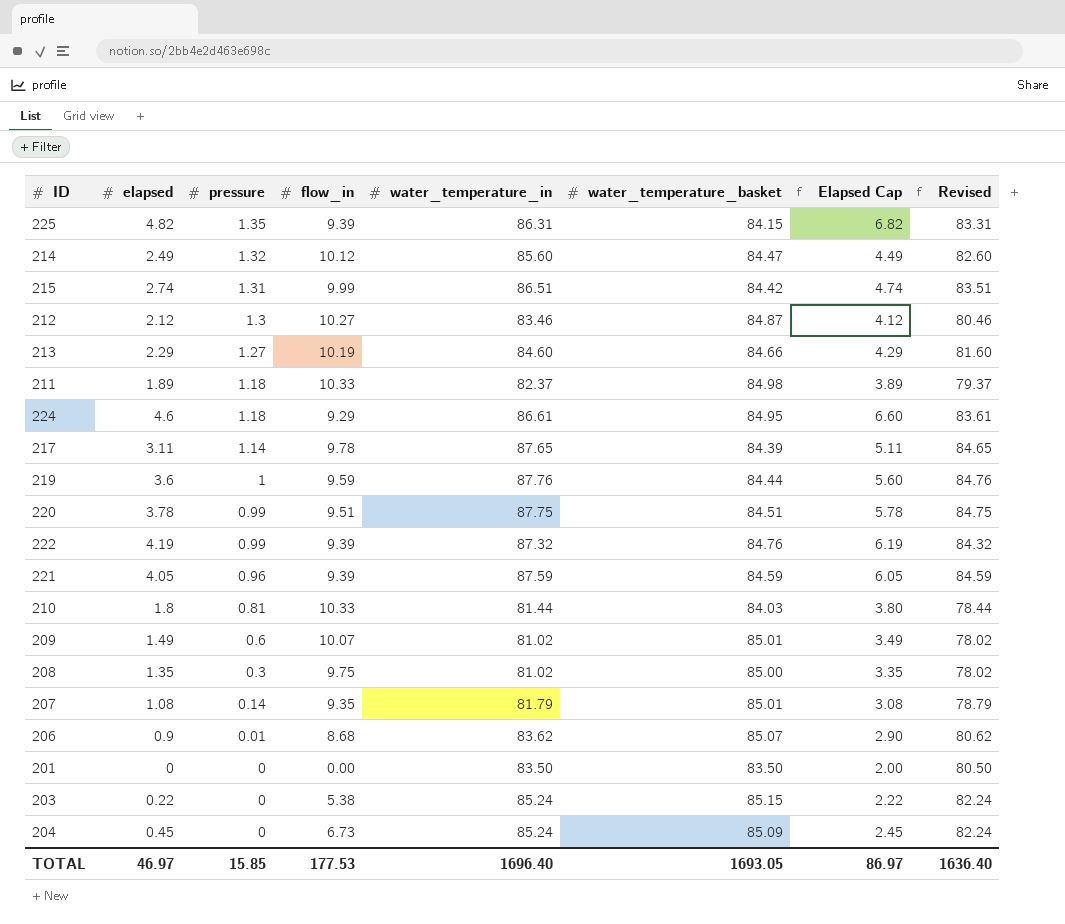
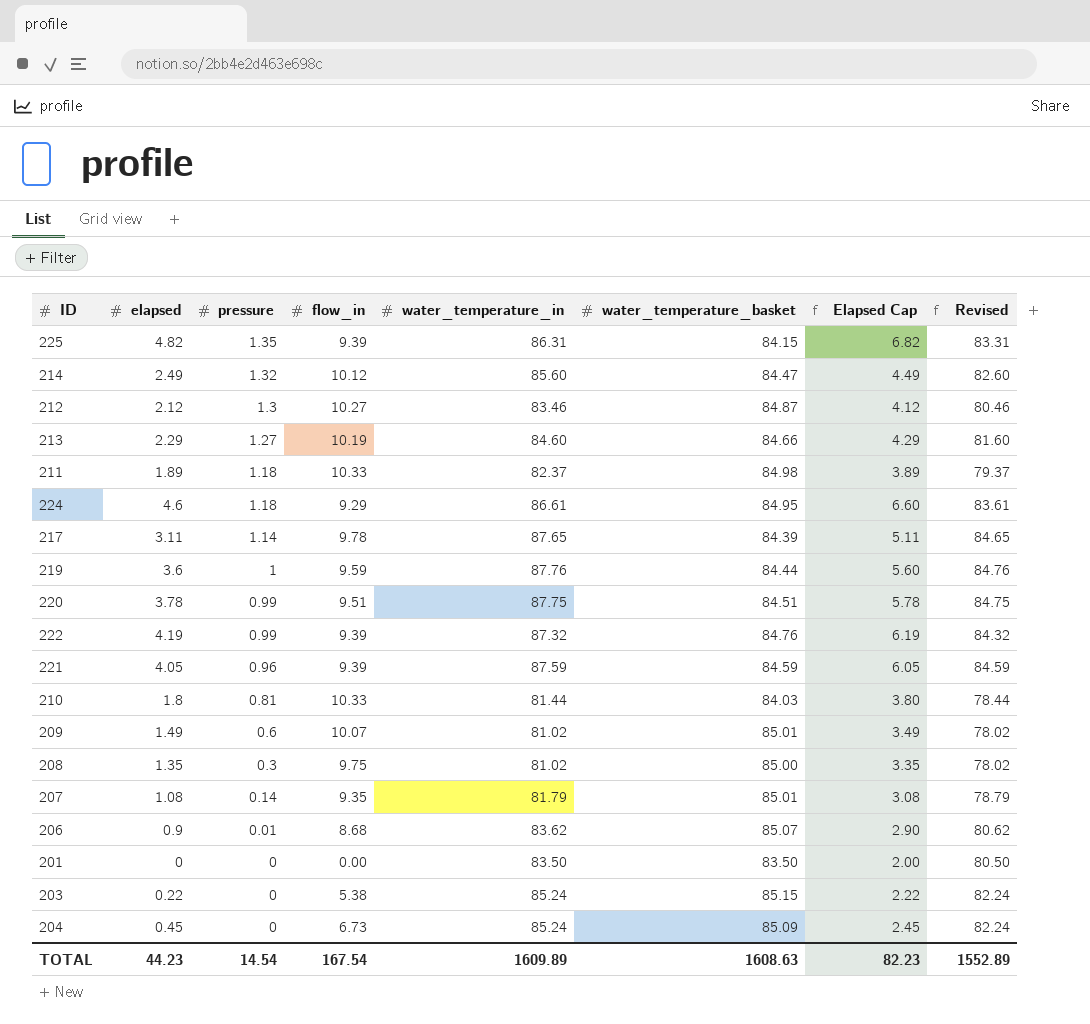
row 215: 2.74 | 1.31 | 9.99 | 86.51 | 84.42 | 4.74 | 83.51 -> none
TOTAL | elapsed: 46.97 -> 44.23
TOTAL | pressure: 15.85 -> 14.54
TOTAL | flow_in: 177.53 -> 167.54
TOTAL | water_temperature_in: 1696.40 -> 1609.89
TOTAL | water_temperature_basket: 1693.05 -> 1608.63
TOTAL | Elapsed Cap: 86.97 -> 82.23
TOTAL | Revised: 1636.40 -> 1552.89

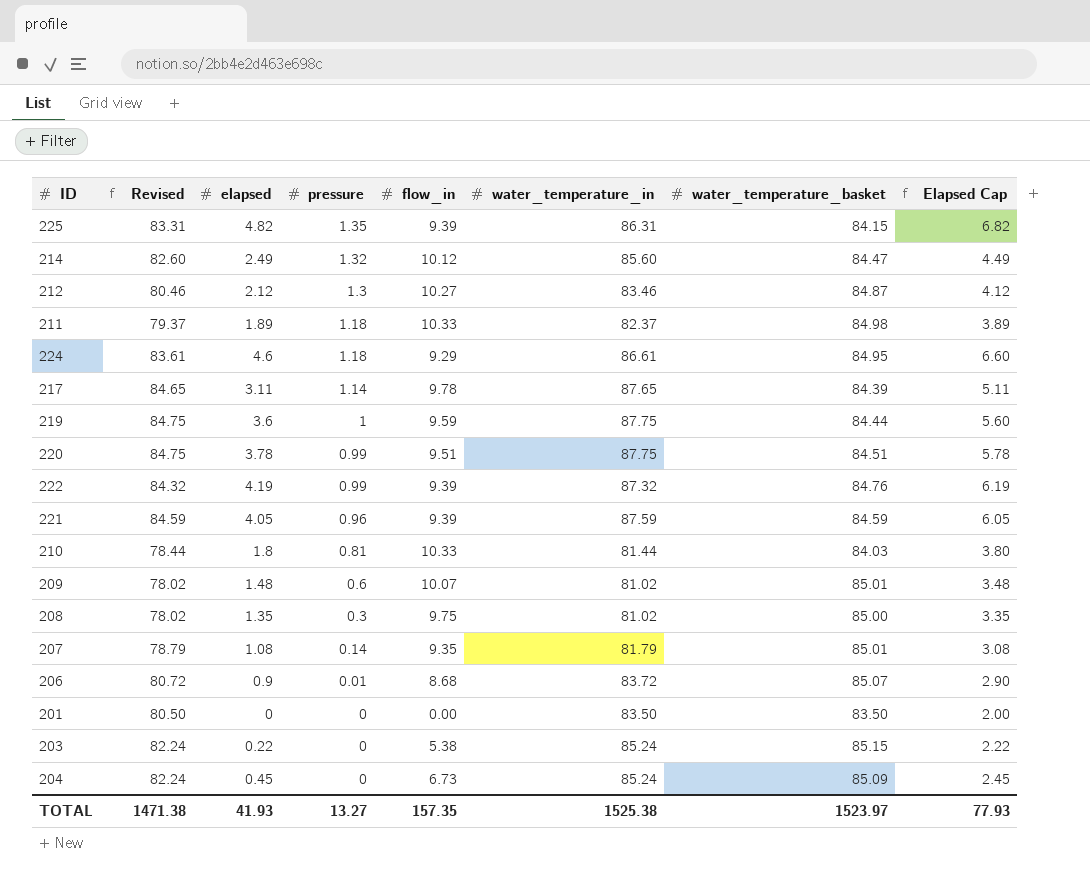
column Revised | position: 8 -> 2
row 213: 2.29 | 1.27 | 10.19 | 84.60 | 84.66 | 4.29 | 81.60 -> none
219 | Revised: 84.76 -> 84.75
219 | water_temperature_in: 87.76 -> 87.75
209 | elapsed: 1.49 -> 1.48
209 | Elapsed Cap: 3.49 -> 3.48
206 | Revised: 80.62 -> 80.72
206 | water_temperature_in: 83.62 -> 83.72
TOTAL | Revised: 1552.89 -> 1471.38
TOTAL | elapsed: 44.23 -> 41.93
TOTAL | pressure: 14.54 -> 13.27
TOTAL | flow_in: 167.54 -> 157.35
TOTAL | water_temperature_in: 1609.89 -> 1525.38
TOTAL | water_temperature_basket: 1608.63 -> 1523.97
TOTAL | Elapsed Cap: 82.23 -> 77.93

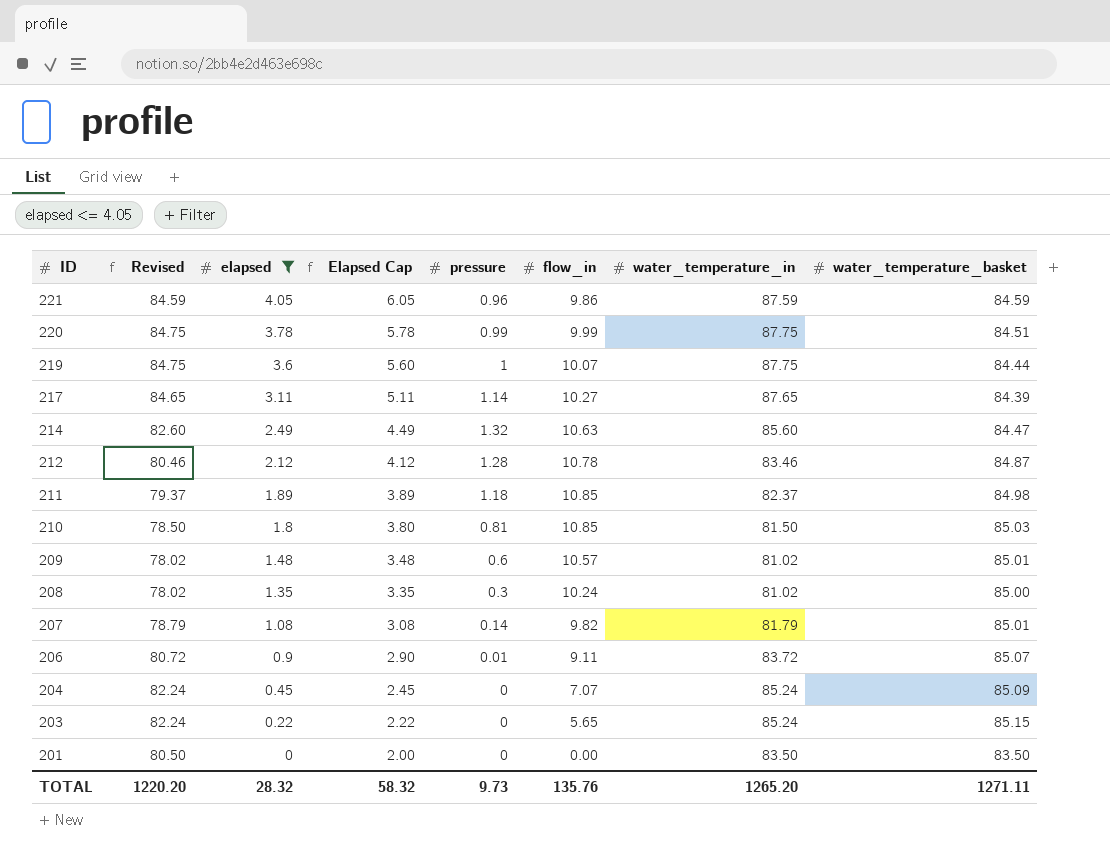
filter: none -> elapsed <= 4.05
row order: pressure descending -> ID descending
column Elapsed Cap | position: 8 -> 4
221 | flow_in: 9.39 -> 9.86
220 | flow_in: 9.51 -> 9.99
219 | flow_in: 9.59 -> 10.07
217 | flow_in: 9.78 -> 10.27
214 | flow_in: 10.12 -> 10.63
212 | pressure: 1.3 -> 1.28
212 | flow_in: 10.27 -> 10.78
211 | flow_in: 10.33 -> 10.85
210 | Revised: 78.44 -> 78.50
210 | flow_in: 10.33 -> 10.85
210 | water_temperature_in: 81.44 -> 81.50
210 | water_temperature_basket: 84.03 -> 85.03
209 | flow_in: 10.07 -> 10.57
208 | flow_in: 9.75 -> 10.24
207 | flow_in: 9.35 -> 9.82
206 | flow_in: 8.68 -> 9.11
204 | flow_in: 6.73 -> 7.07
203 | flow_in: 5.38 -> 5.65
TOTAL | Revised: 1471.38 -> 1220.20
TOTAL | elapsed: 41.93 -> 28.32
TOTAL | Elapsed Cap: 77.93 -> 58.32
TOTAL | pressure: 13.27 -> 9.73
TOTAL | flow_in: 157.35 -> 135.76
TOTAL | water_temperature_in: 1525.38 -> 1265.20
TOTAL | water_temperature_basket: 1523.97 -> 1271.11

